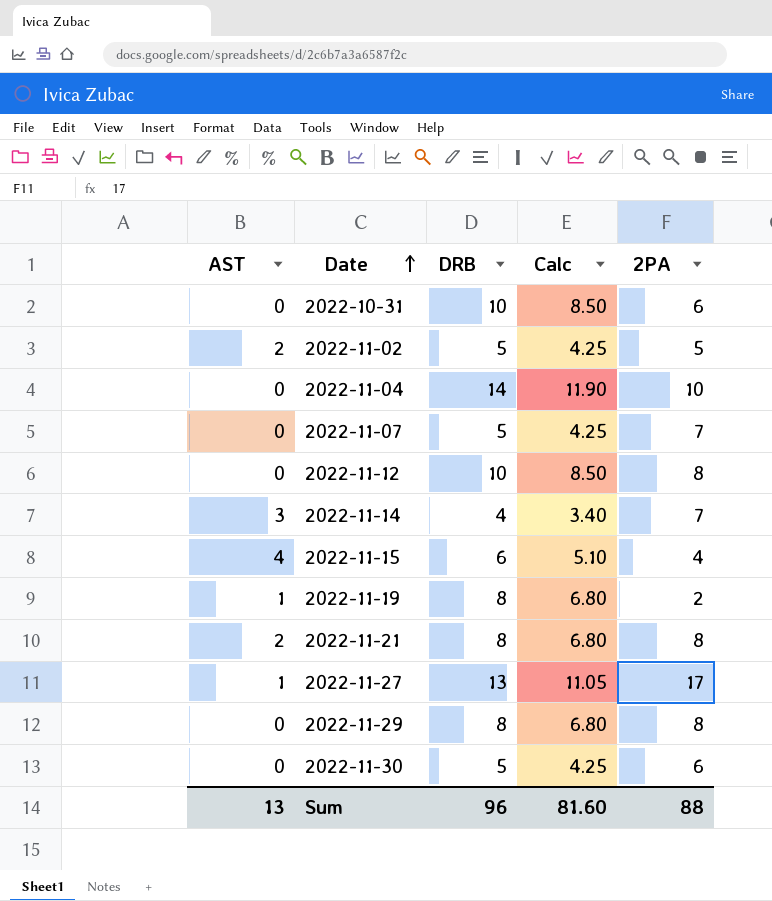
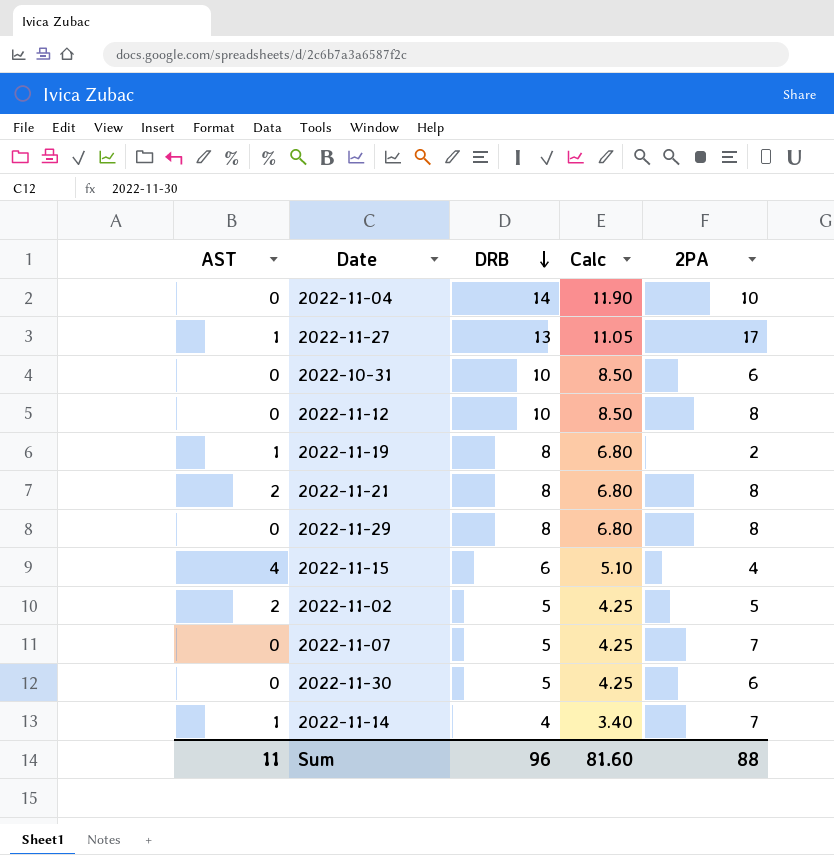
row order: Date ascending -> DRB descending
2022-11-14 | AST: 3 -> 1
Sum | AST: 13 -> 11

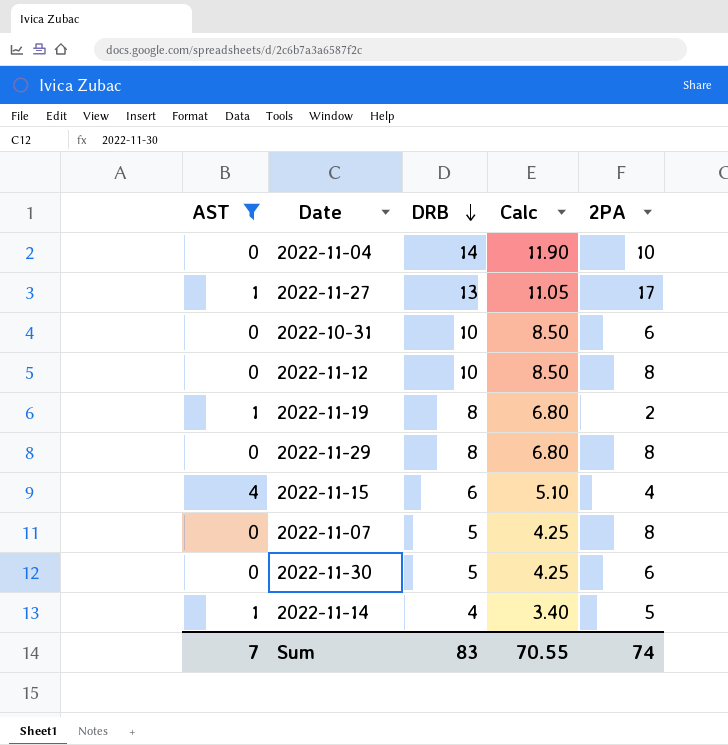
filter: none -> AST != 2
2022-11-07 | 2PA: 7 -> 8
2022-11-14 | 2PA: 7 -> 5
Sum | AST: 11 -> 7
Sum | DRB: 96 -> 83
Sum | Calc: 81.60 -> 70.55
Sum | 2PA: 88 -> 74

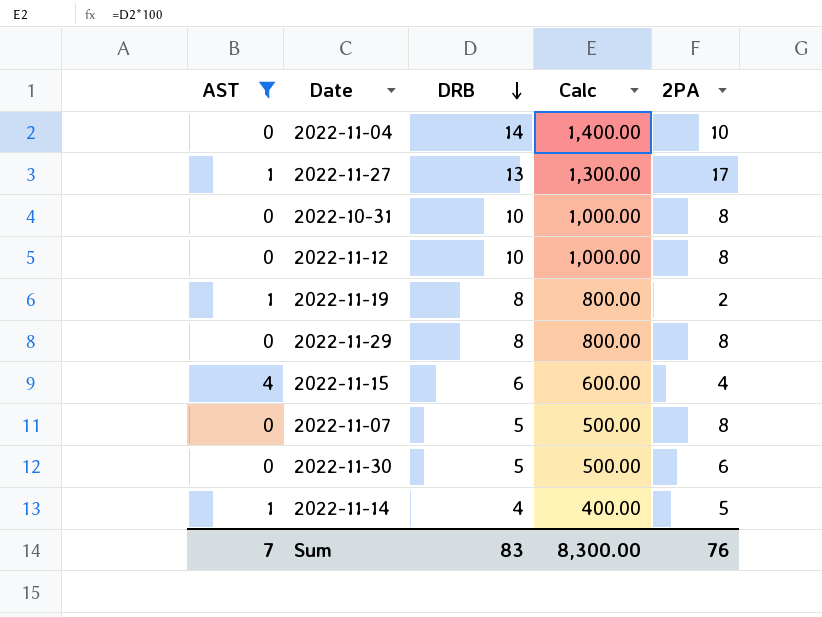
column Calc | formula: [DRB] * 0.85 -> [DRB] * 100
2022-10-31 | 2PA: 6 -> 8
Sum | Calc: 70.55 -> 8,300.00
Sum | 2PA: 74 -> 76

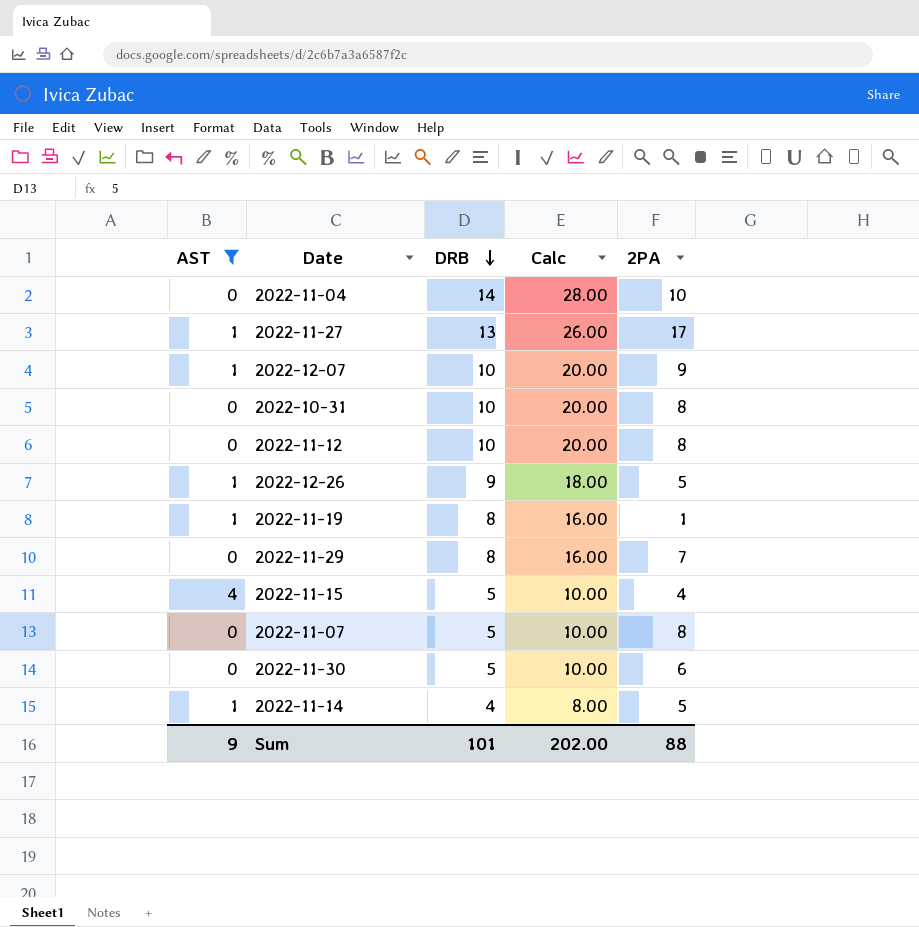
column Calc | formula: [DRB] * 100 -> [DRB] * 2
row 2022-12-07: none -> 1 | 10 | 20.00 | 9
row 2022-12-26: none -> 1 | 9 | 18.00 | 5
2022-11-19 | 2PA: 2 -> 1
2022-11-29 | 2PA: 8 -> 7
2022-11-15 | DRB: 6 -> 5
Sum | AST: 7 -> 9
Sum | DRB: 83 -> 101
Sum | Calc: 8,300.00 -> 202.00
Sum | 2PA: 76 -> 88

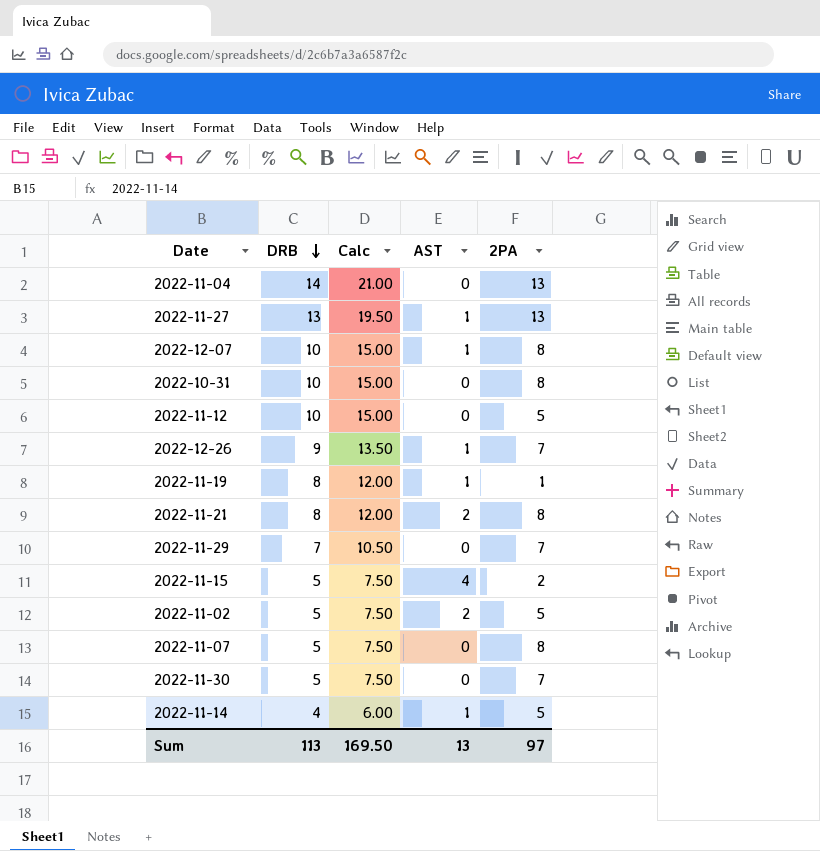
filter: AST != 2 -> none
column Calc | formula: [DRB] * 2 -> [DRB] * 1.5
column AST | position: 1 -> 4
2022-11-04 | 2PA: 10 -> 13
2022-11-27 | 2PA: 17 -> 13
2022-12-07 | 2PA: 9 -> 8
2022-11-12 | 2PA: 8 -> 5
2022-12-26 | 2PA: 5 -> 7
2022-11-29 | DRB: 8 -> 7
2022-11-15 | 2PA: 4 -> 2
2022-11-30 | 2PA: 6 -> 7
Sum | DRB: 101 -> 113
Sum | Calc: 202.00 -> 169.50
Sum | AST: 9 -> 13
Sum | 2PA: 88 -> 97

